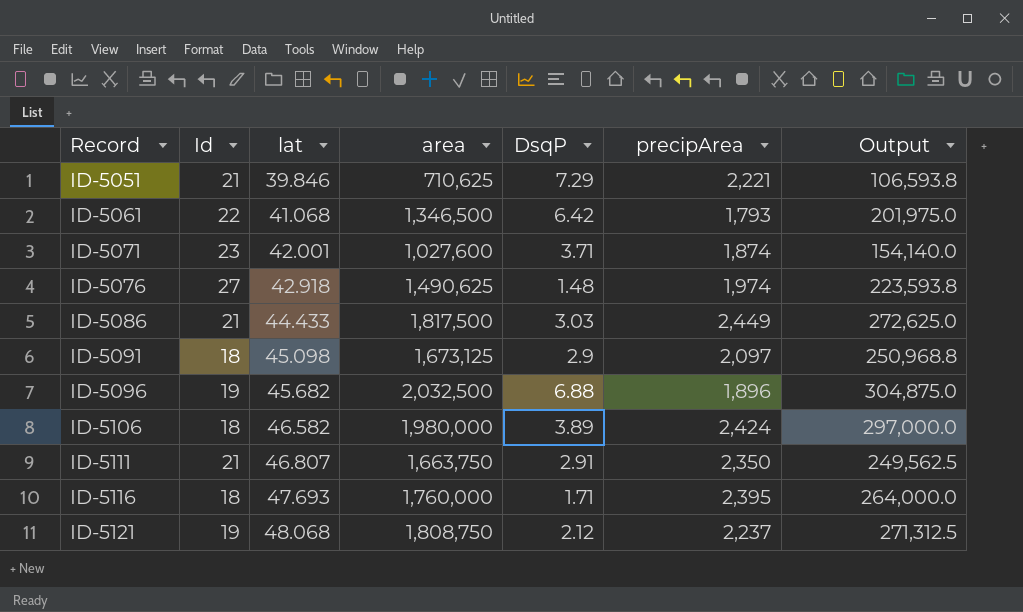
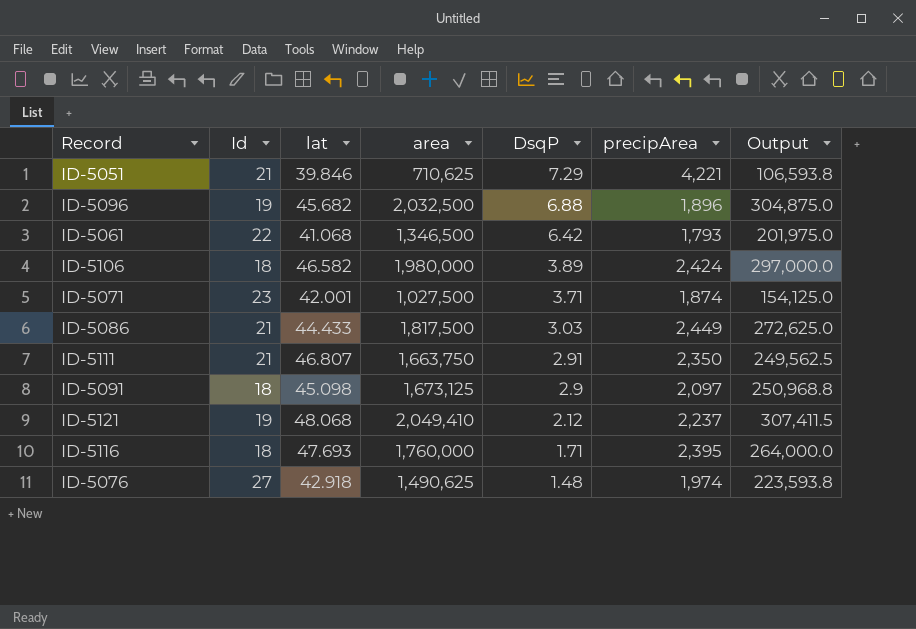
row order: Record ascending -> DsqP descending
ID-5051 | precipArea: 2,221 -> 4,221
ID-5071 | area: 1,027,600 -> 1,027,500
ID-5071 | Output: 154,140.0 -> 154,125.0
ID-5121 | area: 1,808,750 -> 2,049,410
ID-5121 | Output: 271,312.5 -> 307,411.5

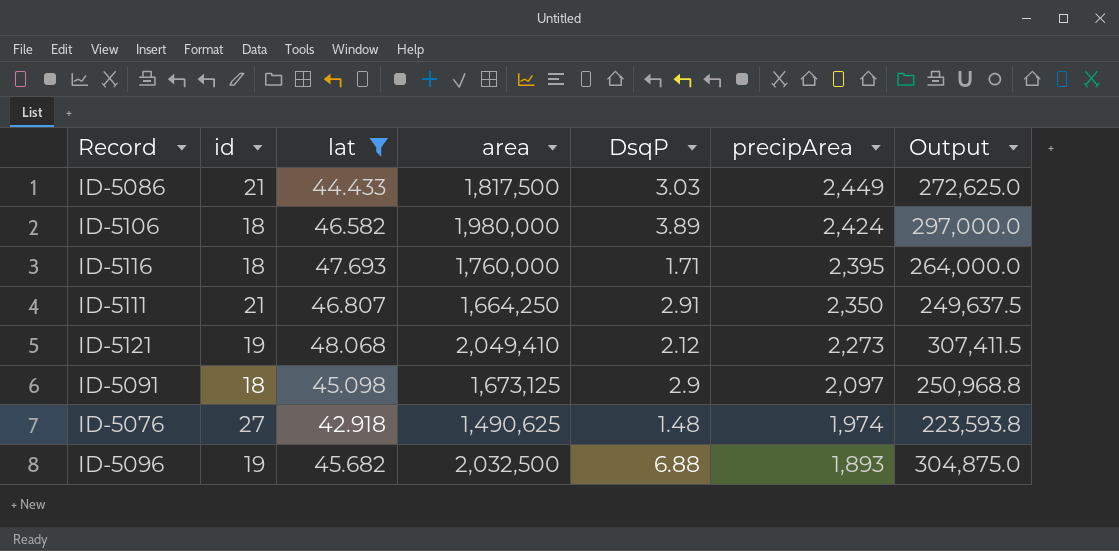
filter: none -> lat >= 42.918
row order: DsqP descending -> precipArea descending
column name: Id -> id
ID-5111 | area: 1,663,750 -> 1,664,250
ID-5111 | Output: 249,562.5 -> 249,637.5
ID-5121 | precipArea: 2,237 -> 2,273
ID-5096 | precipArea: 1,896 -> 1,893

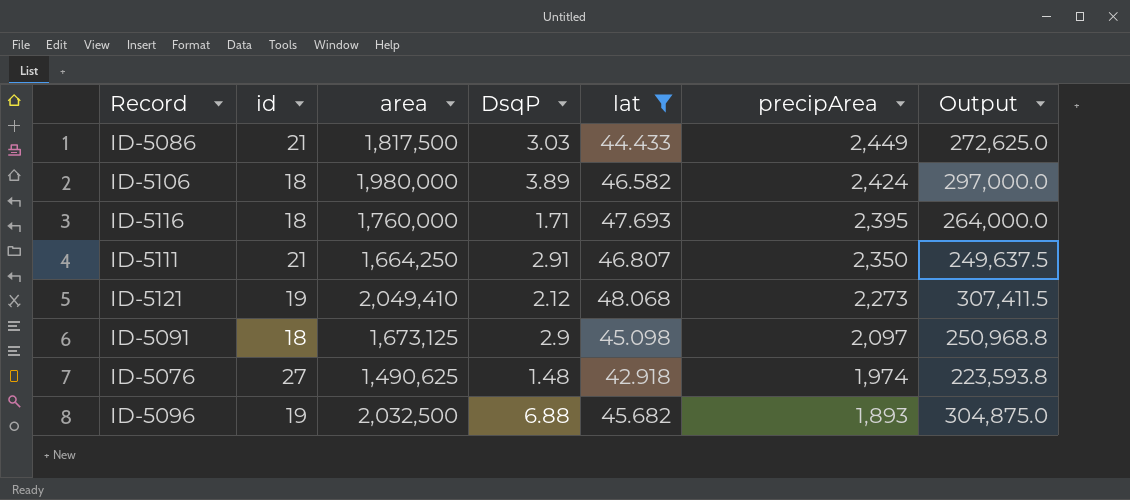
column lat | position: 3 -> 5

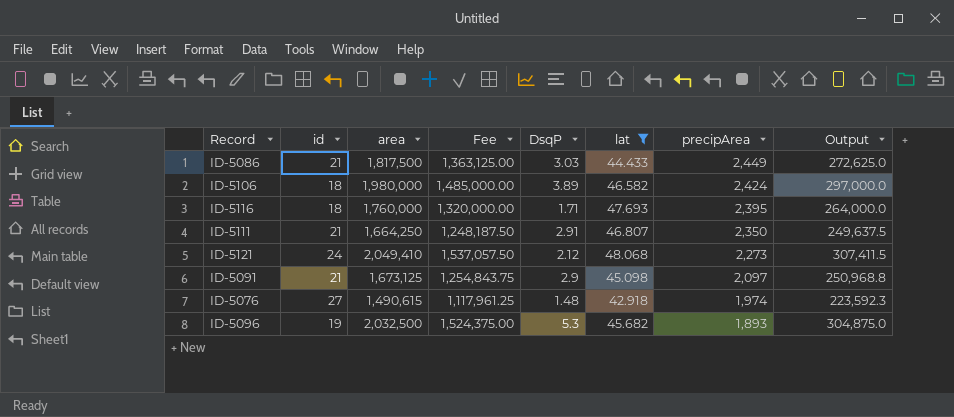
column Fee | formula: none -> [area] * 0.75
ID-5121 | id: 19 -> 24
ID-5091 | id: 18 -> 21
ID-5076 | area: 1,490,625 -> 1,490,615
ID-5076 | Output: 223,593.8 -> 223,592.3
ID-5096 | DsqP: 6.88 -> 5.3

